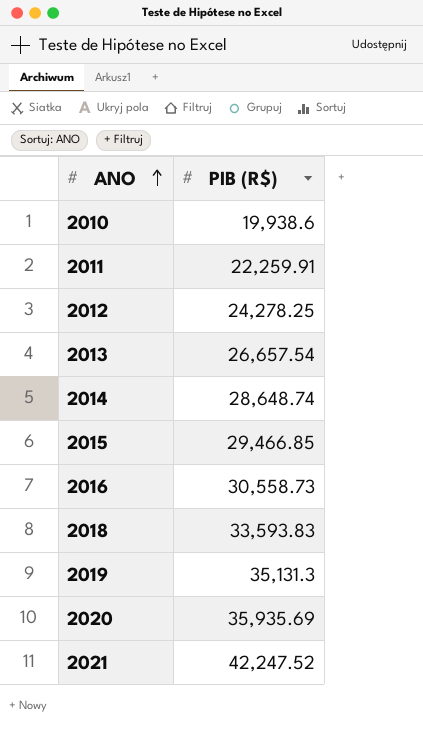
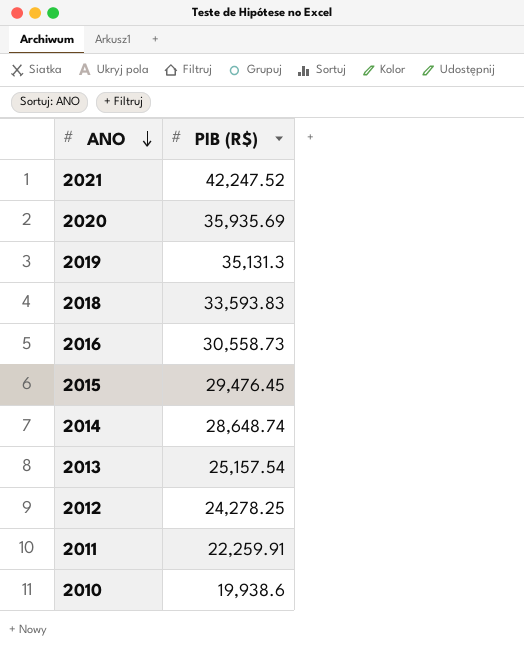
row order: ANO ascending -> ANO descending
2015 | PIB (R$): 29,466.85 -> 29,476.45
2013 | PIB (R$): 26,657.54 -> 25,157.54

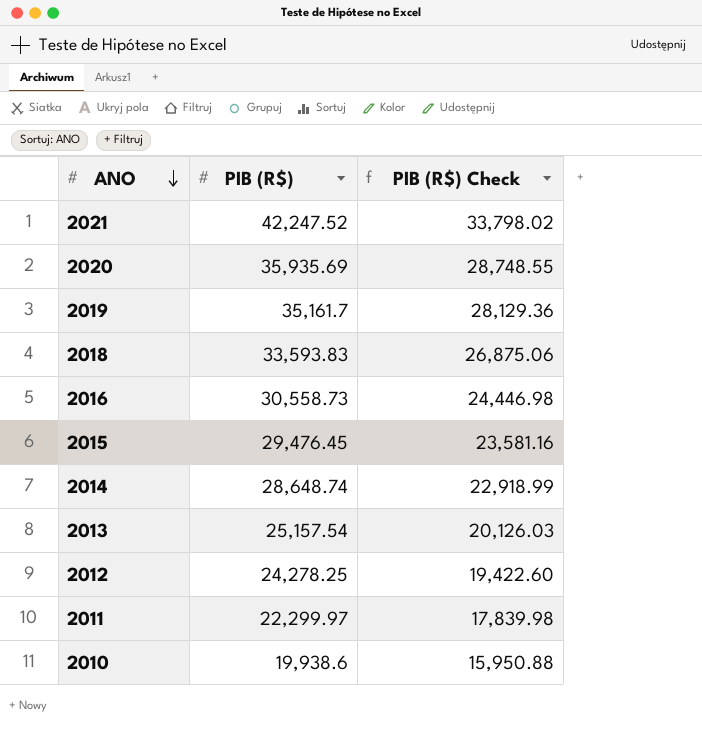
column PIB (R$) Check | formula: none -> [PIB (R$)] * 0.8
2019 | PIB (R$): 35,131.3 -> 35,161.7
2011 | PIB (R$): 22,259.91 -> 22,299.97

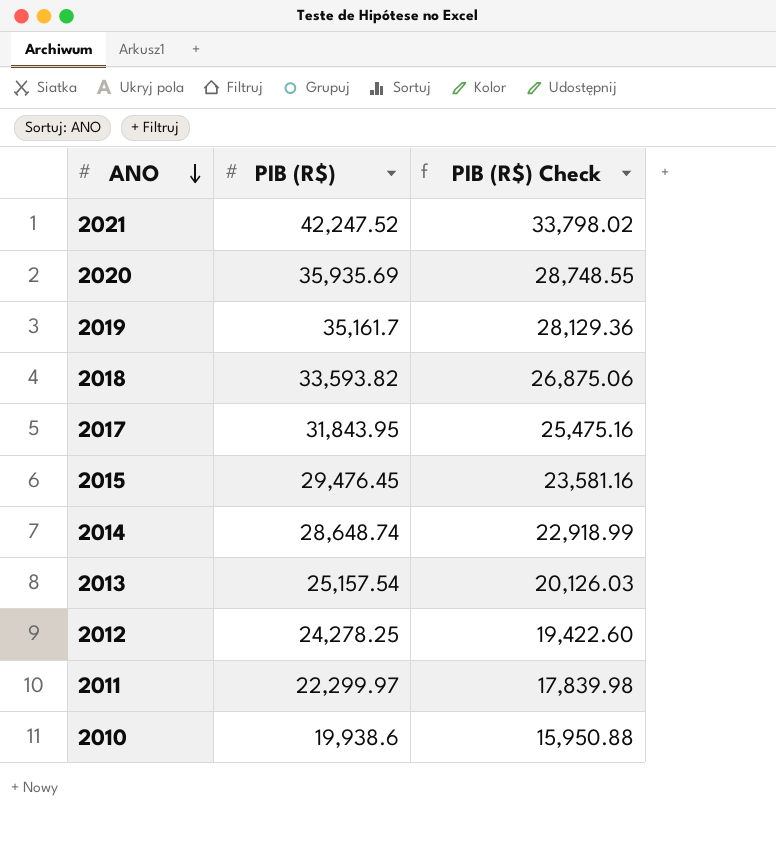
row 2016: 30,558.73 | 24,446.98 -> none
2018 | PIB (R$): 33,593.83 -> 33,593.82
row 2017: none -> 31,843.95 | 25,475.16

